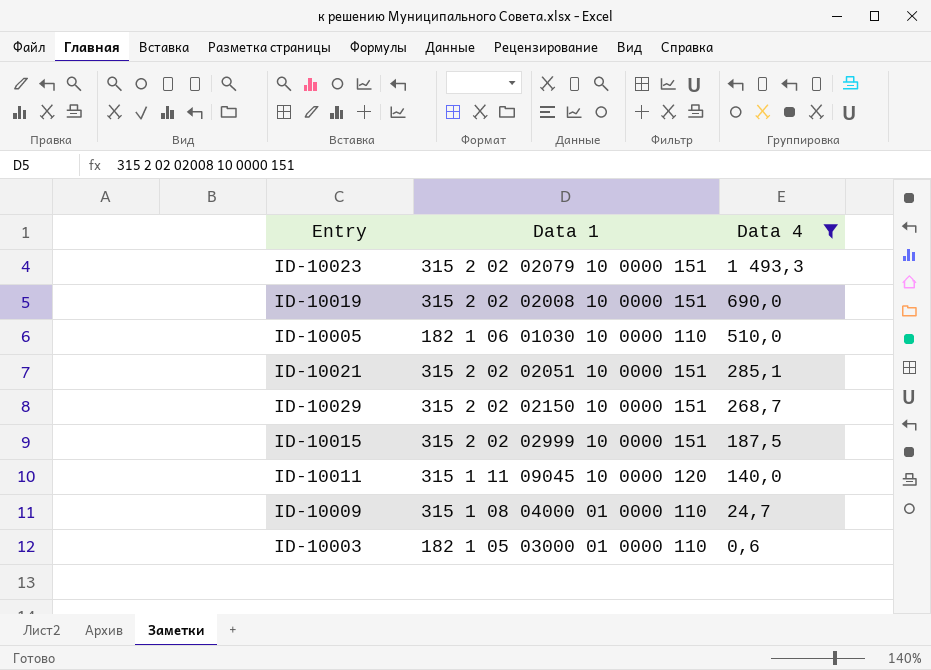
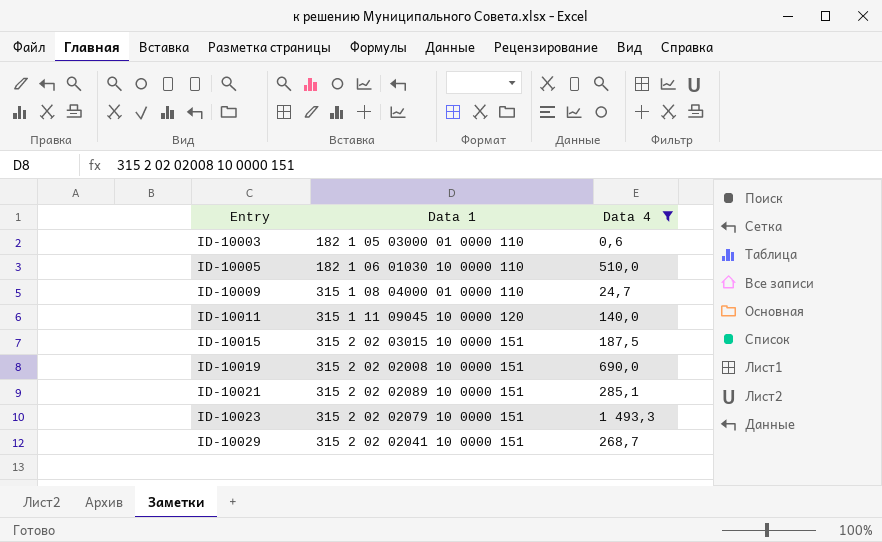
row order: Data 4 descending -> Entry ascending
ID-10015 | Data 1: 315 2 02 02999 10 0000 151 -> 315 2 02 03015 10 0000 151
ID-10021 | Data 1: 315 2 02 02051 10 0000 151 -> 315 2 02 02089 10 0000 151
ID-10029 | Data 1: 315 2 02 02150 10 0000 151 -> 315 2 02 02041 10 0000 151

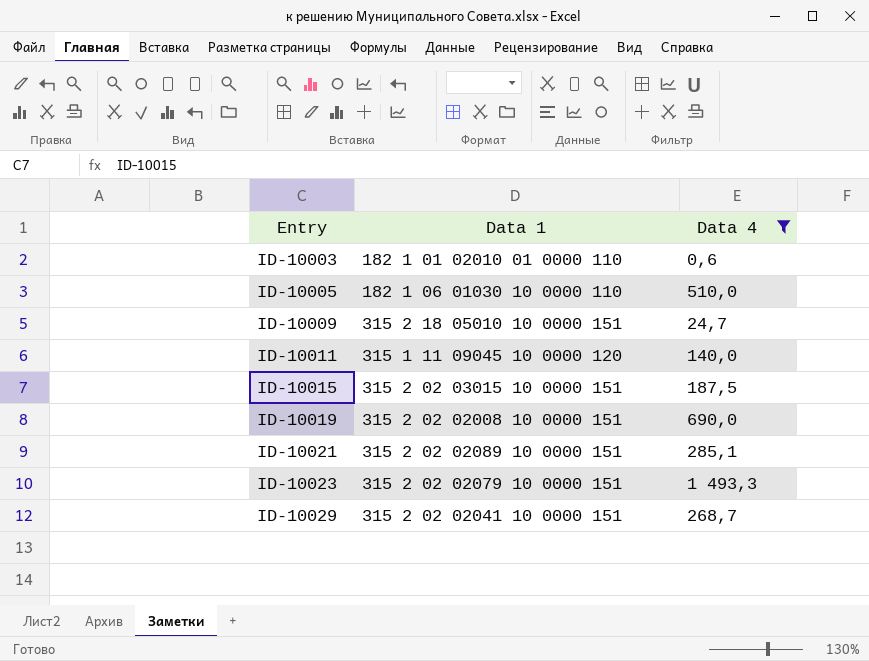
ID-10003 | Data 1: 182 1 05 03000 01 0000 110 -> 182 1 01 02010 01 0000 110
ID-10009 | Data 1: 315 1 08 04000 01 0000 110 -> 315 2 18 05010 10 0000 151

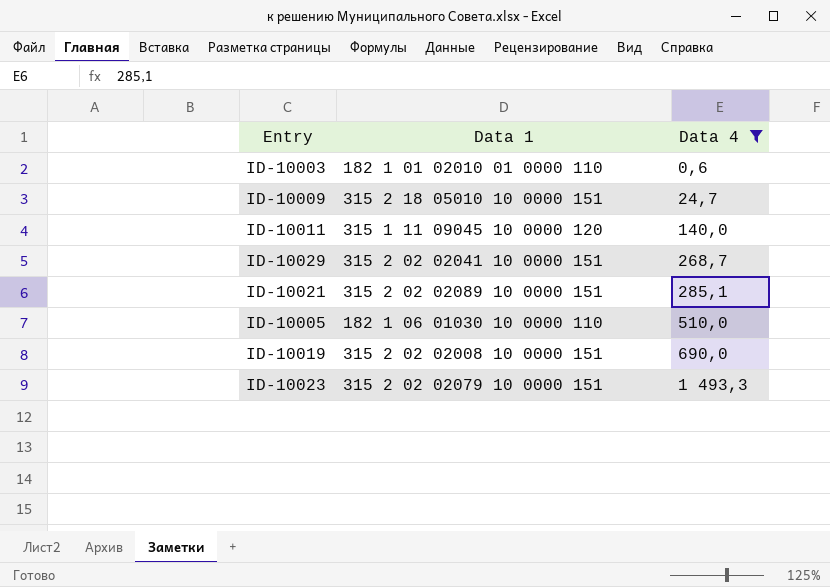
row order: Entry ascending -> Data 4 ascending
row ID-10015: 315 2 02 03015 10 0000 151 | 187,5 -> none

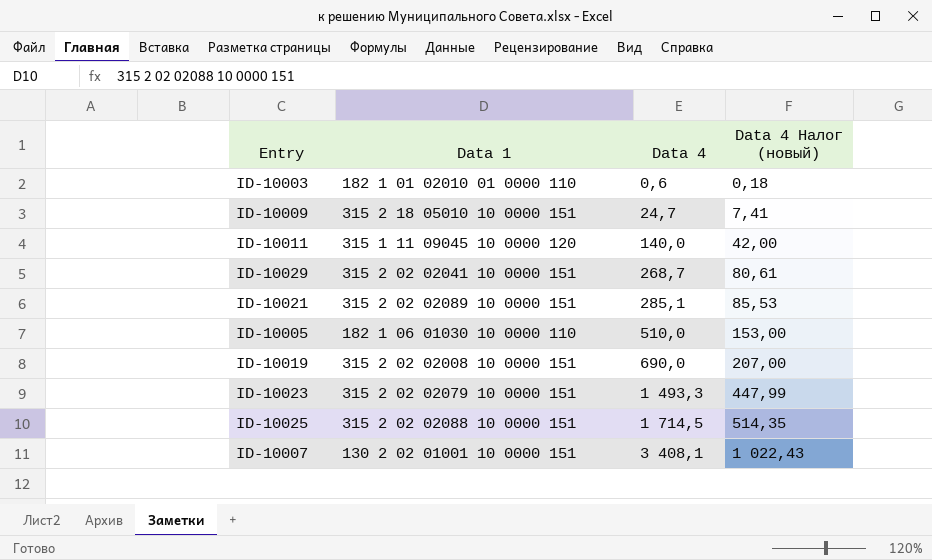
filter: Data 4 <= 1 493,3 -> none
column Data 4 Налог (новый) | formula: none -> [Data 4] * 0,3

